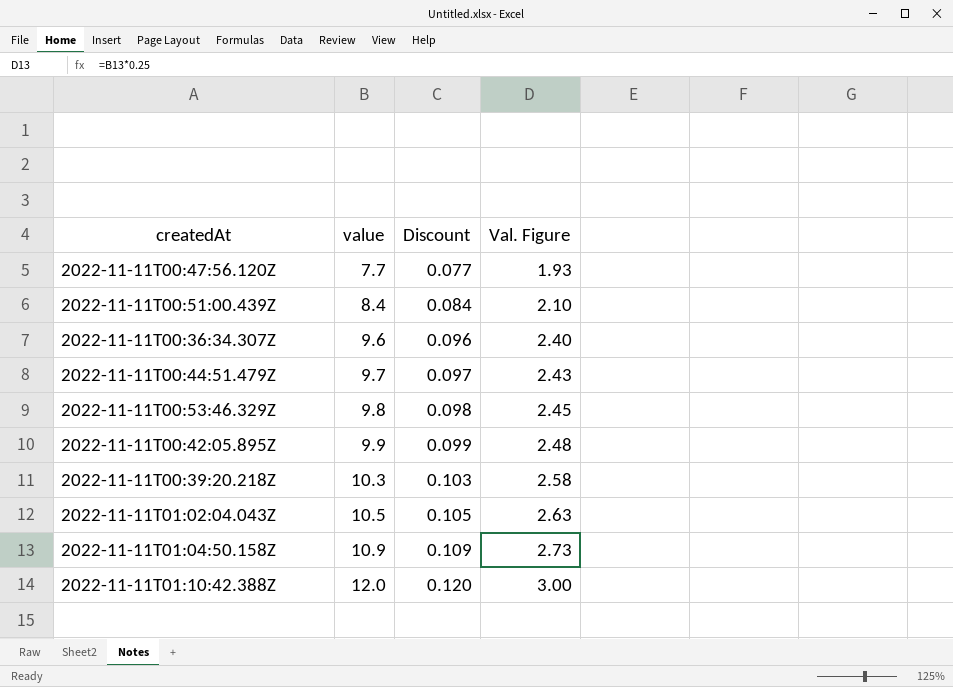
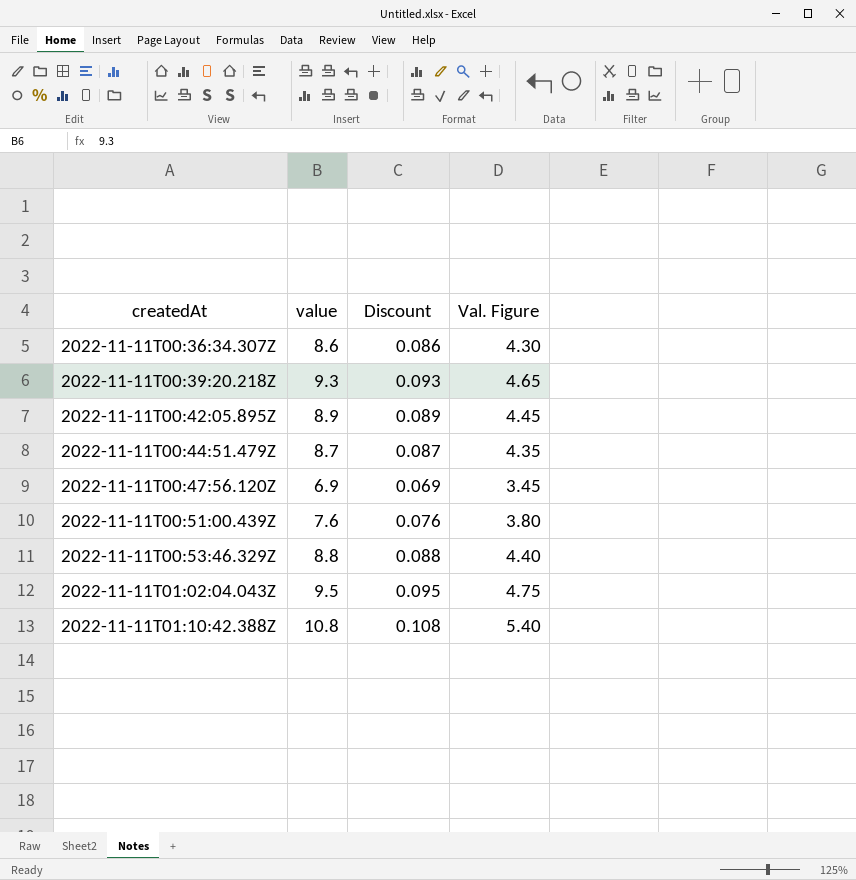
row order: value ascending -> createdAt ascending
column Val. Figure | formula: [value] * 0.25 -> [value] * 0.5
row 2022-11-11T01:04:50.158Z: 10.9 | 0.109 | 2.73 -> none
2022-11-11T00:36:34.307Z | value: 9.6 -> 8.6
2022-11-11T00:36:34.307Z | Discount: 0.096 -> 0.086
2022-11-11T00:39:20.218Z | value: 10.3 -> 9.3
2022-11-11T00:39:20.218Z | Discount: 0.103 -> 0.093
2022-11-11T00:42:05.895Z | value: 9.9 -> 8.9
2022-11-11T00:42:05.895Z | Discount: 0.099 -> 0.089
2022-11-11T00:44:51.479Z | value: 9.7 -> 8.7
2022-11-11T00:44:51.479Z | Discount: 0.097 -> 0.087
2022-11-11T00:47:56.120Z | value: 7.7 -> 6.9
2022-11-11T00:47:56.120Z | Discount: 0.077 -> 0.069
2022-11-11T00:51:00.439Z | value: 8.4 -> 7.6
2022-11-11T00:51:00.439Z | Discount: 0.084 -> 0.076
2022-11-11T00:53:46.329Z | value: 9.8 -> 8.8
2022-11-11T00:53:46.329Z | Discount: 0.098 -> 0.088
2022-11-11T01:02:04.043Z | value: 10.5 -> 9.5
2022-11-11T01:02:04.043Z | Discount: 0.105 -> 0.095
2022-11-11T01:10:42.388Z | value: 12.0 -> 10.8
2022-11-11T01:10:42.388Z | Discount: 0.120 -> 0.108

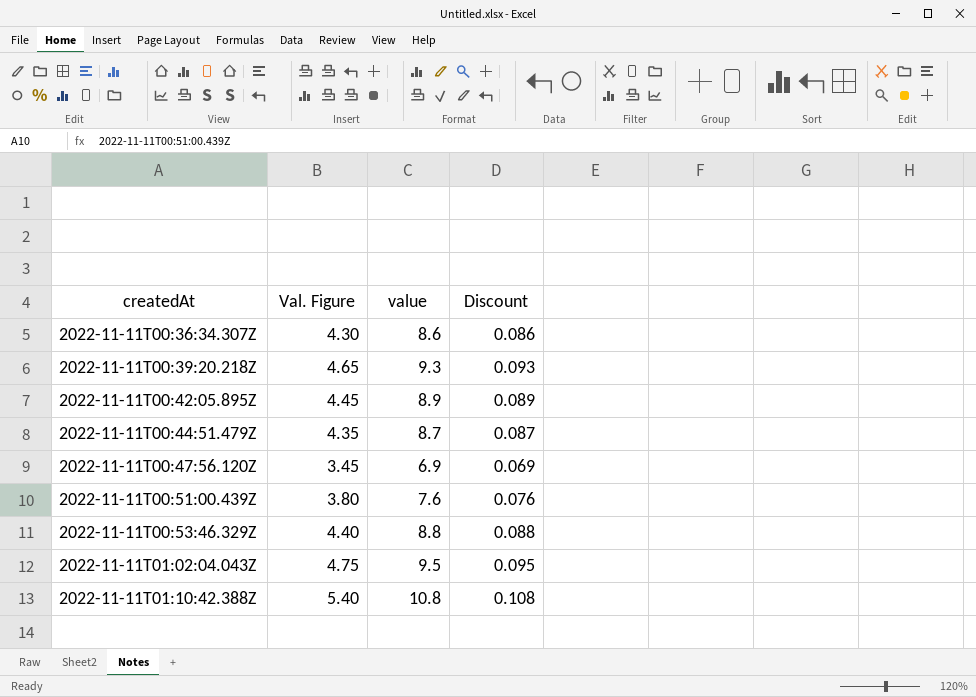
column Val. Figure | position: 4 -> 2

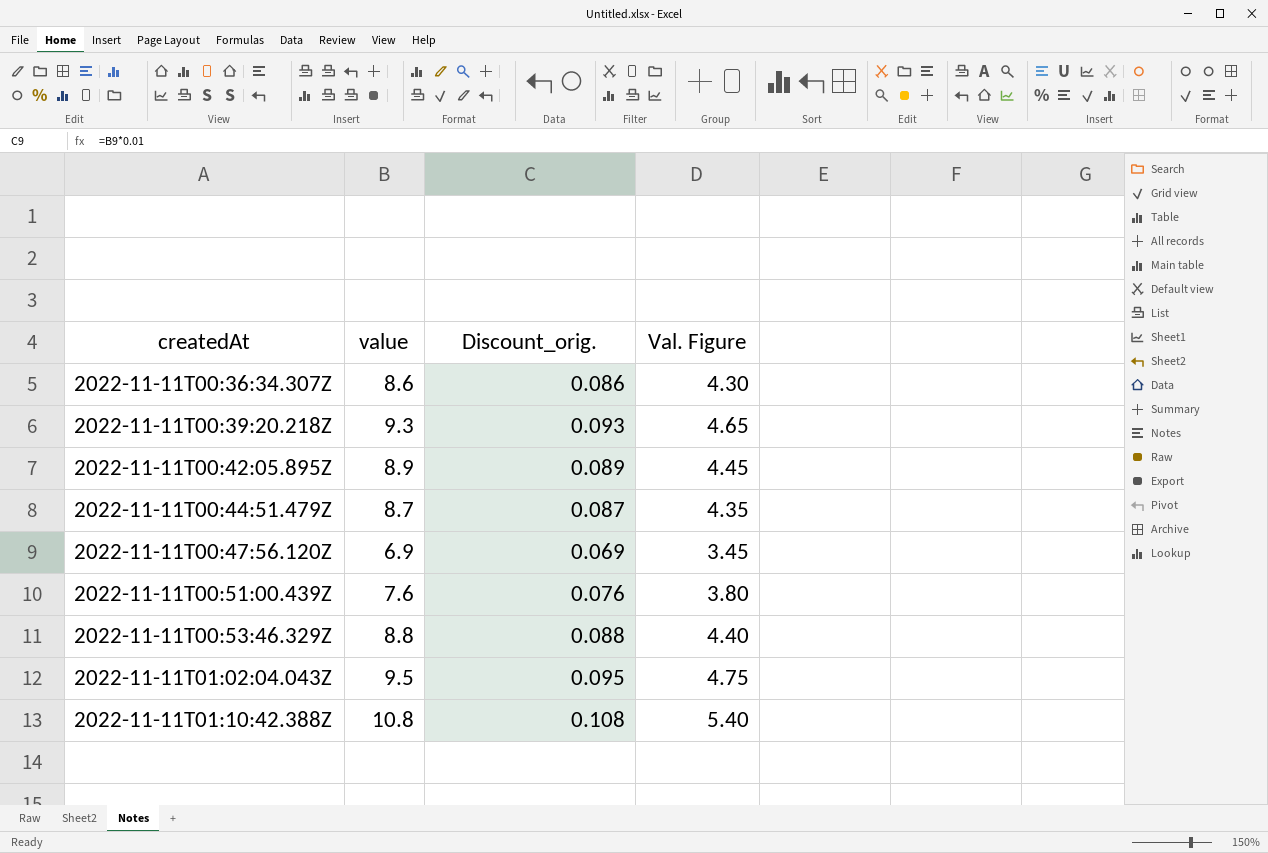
column name: Discount -> Discount_orig.
column Val. Figure | position: 2 -> 4

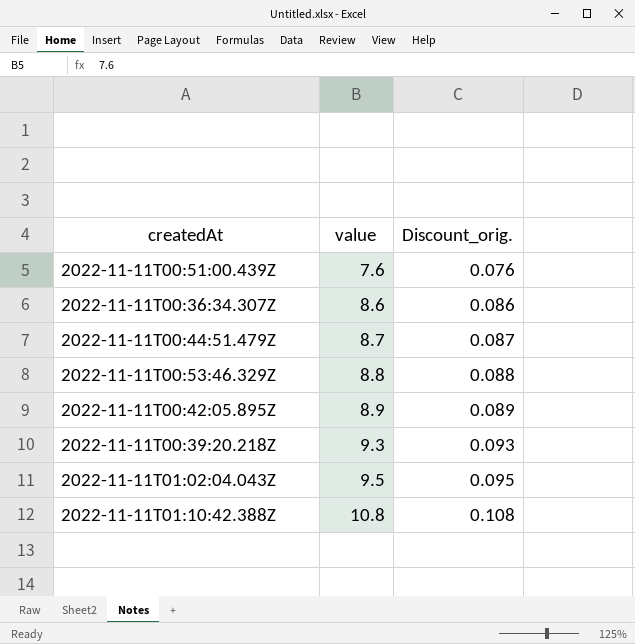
row order: createdAt ascending -> value ascending
column Val. Figure | formula: [value] * 0.5 -> none
row 2022-11-11T00:47:56.120Z: 6.9 | 0.069 | 3.45 -> none

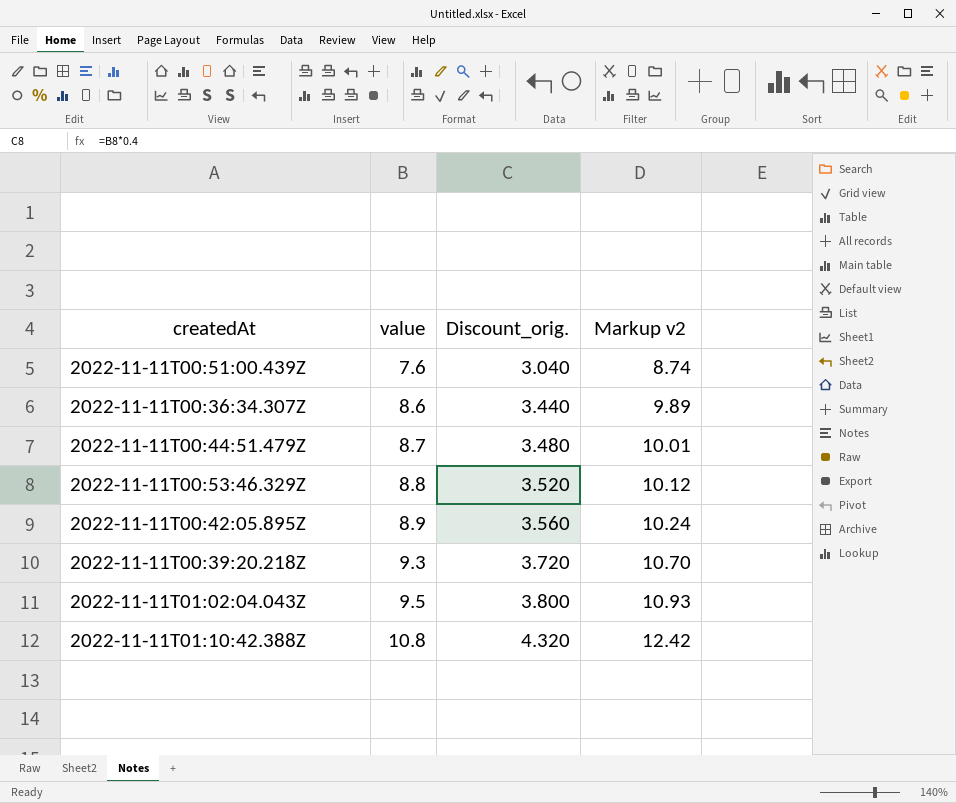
column Discount_orig. | formula: [value] * 0.01 -> [value] * 0.4
column Markup v2 | formula: none -> [value] * 1.15

